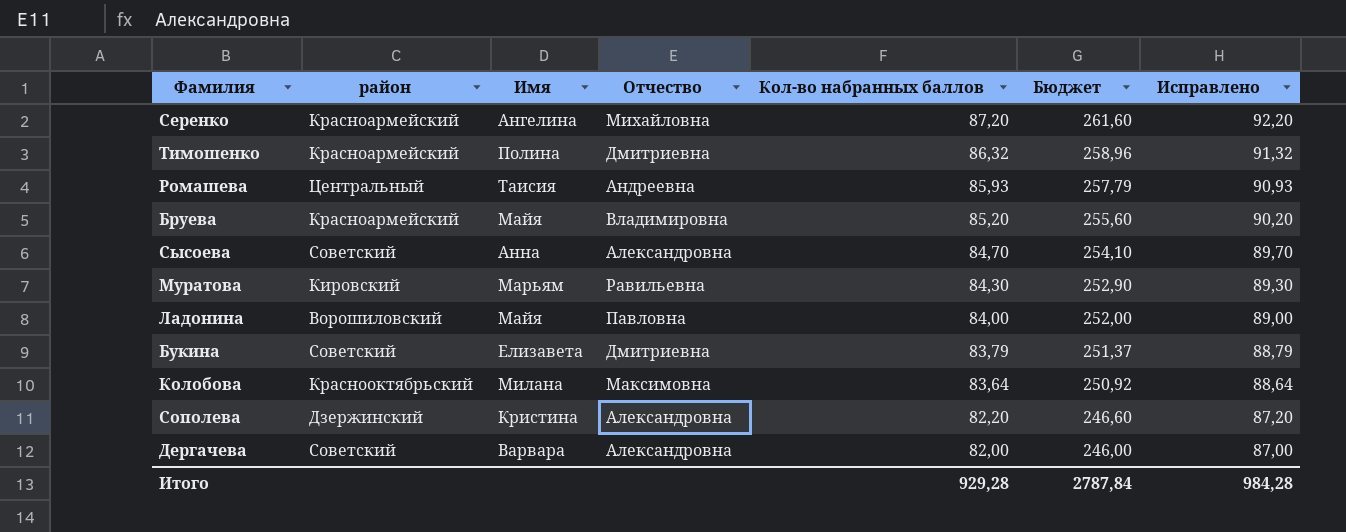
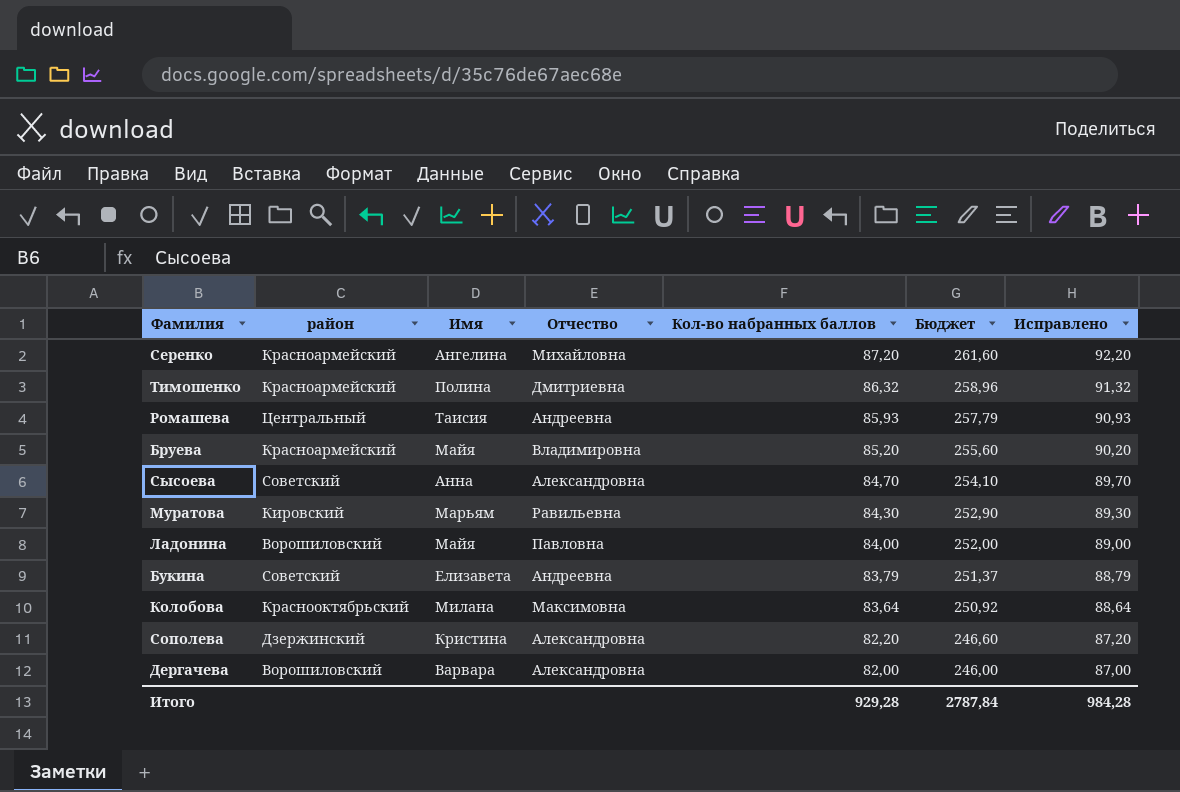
Букина | Отчество: Дмитриевна -> Андреевна
Дергачева | район: Советский -> Ворошиловский

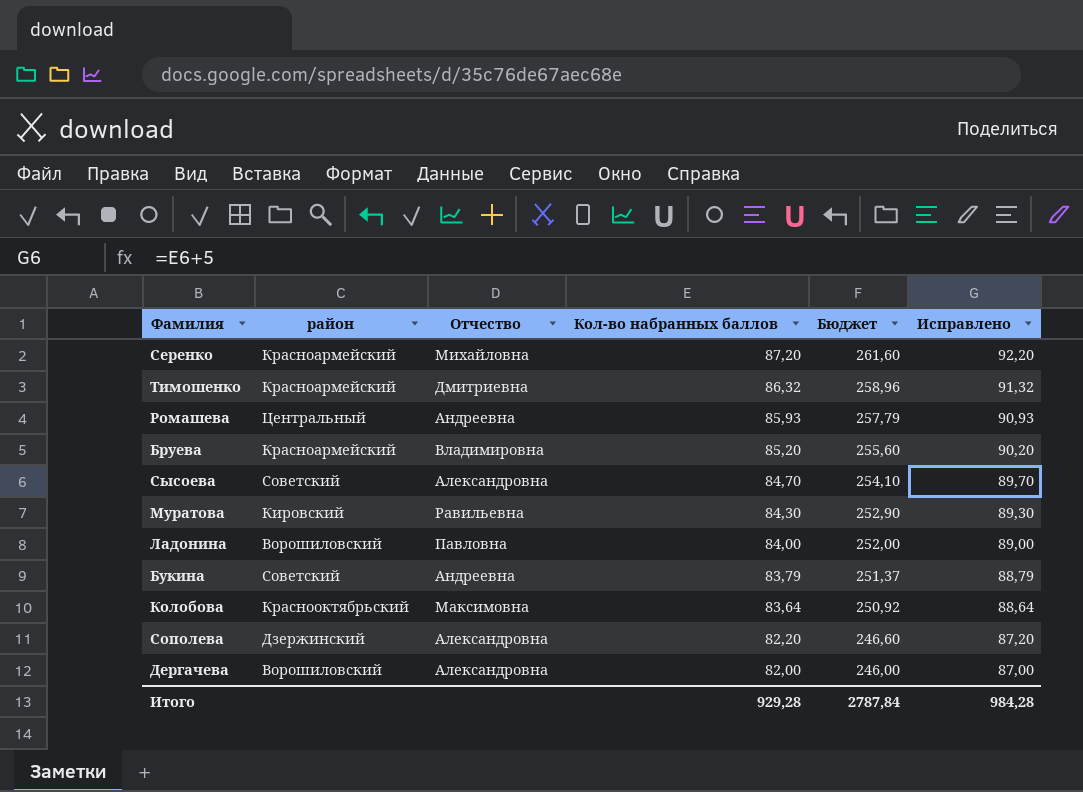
column Имя | position: 3 -> none

